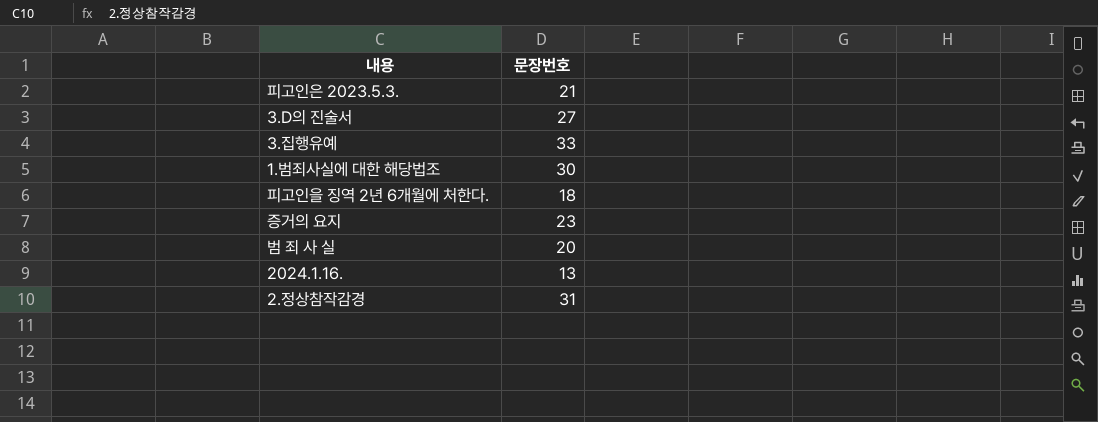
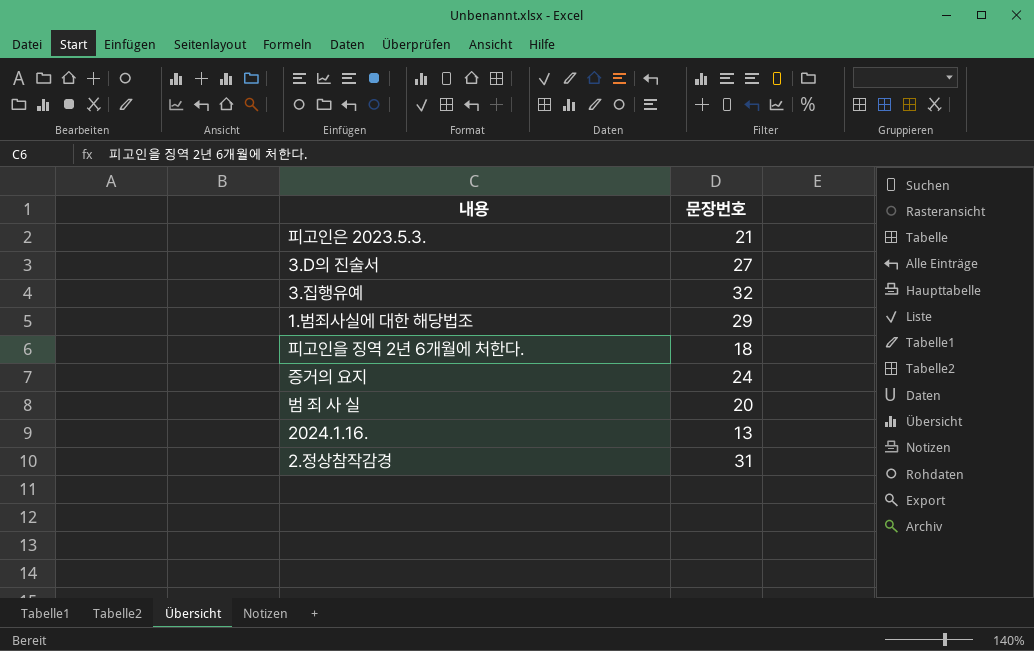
3.집행유예 | 문장번호: 33 -> 32
1.범죄사실에 대한 해당법조 | 문장번호: 30 -> 29
증거의 요지 | 문장번호: 23 -> 24

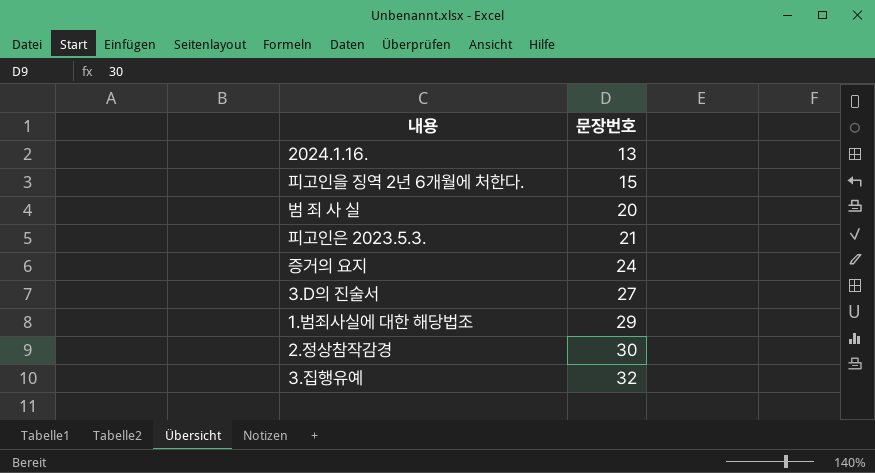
row order: none -> 문장번호 ascending
피고인을 징역 2년 6개월에 처한다. | 문장번호: 18 -> 15
2.정상참작감경 | 문장번호: 31 -> 30

